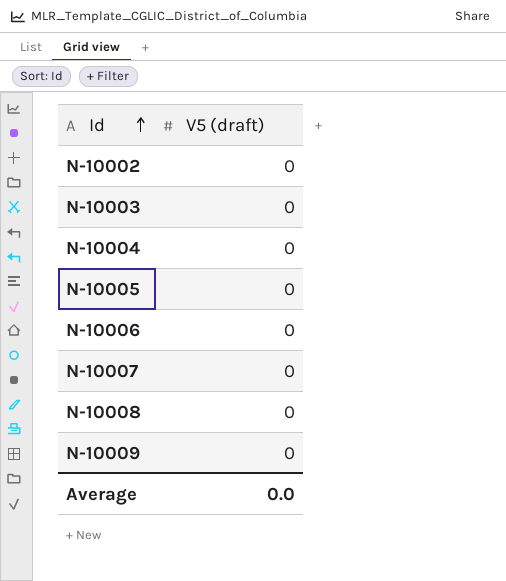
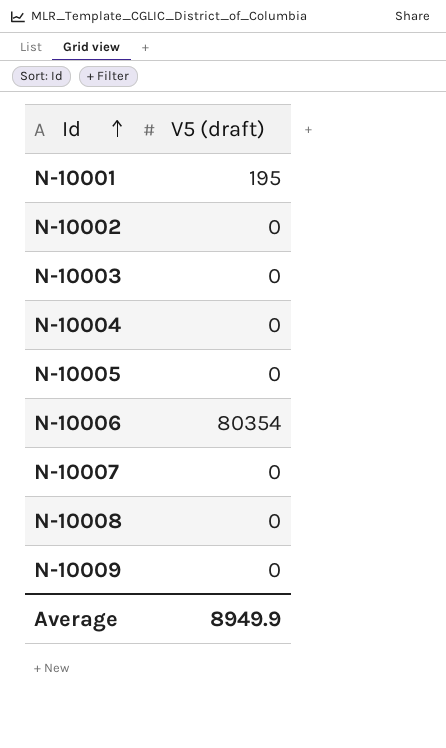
row N-10001: none -> 195
N-10006 | V5 (draft): 0 -> 80354
Average | V5 (draft): 0.0 -> 8949.9

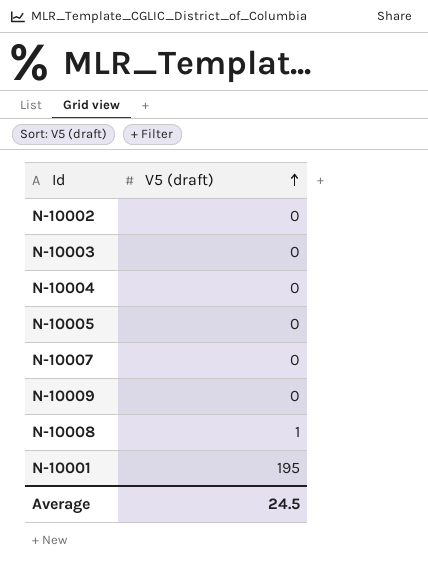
row order: Id ascending -> V5 (draft) ascending
row N-10006: 80354 -> none
N-10008 | V5 (draft): 0 -> 1
Average | V5 (draft): 8949.9 -> 24.5

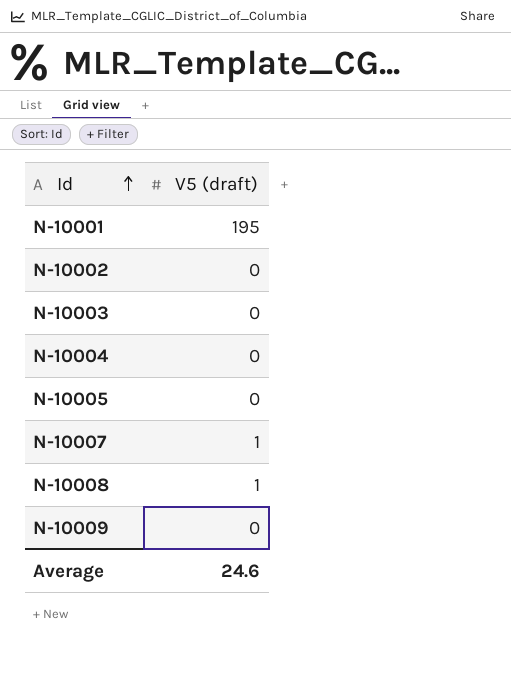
row order: V5 (draft) ascending -> Id ascending
N-10007 | V5 (draft): 0 -> 1
Average | V5 (draft): 24.5 -> 24.6

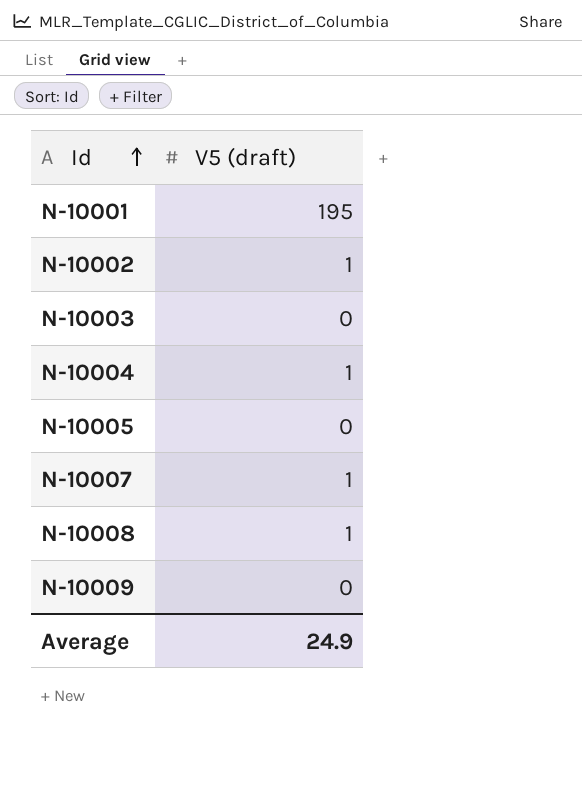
N-10002 | V5 (draft): 0 -> 1
N-10004 | V5 (draft): 0 -> 1
Average | V5 (draft): 24.6 -> 24.9

